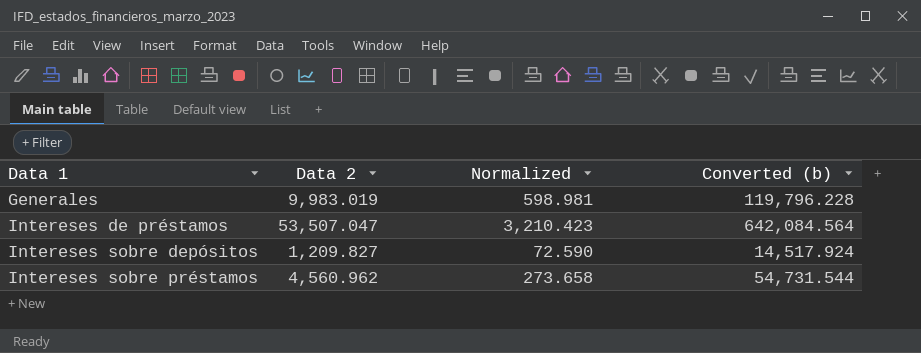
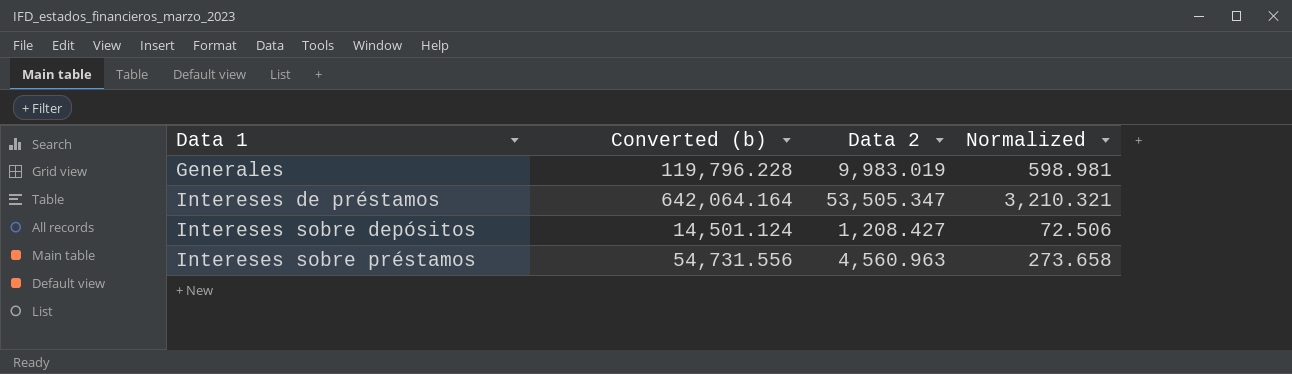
column Converted (b) | position: 4 -> 2
Intereses de préstamos | Converted (b): 642,084.564 -> 642,064.164
Intereses de préstamos | Data 2: 53,507.047 -> 53,505.347
Intereses de préstamos | Normalized: 3,210.423 -> 3,210.321
Intereses sobre depósitos | Converted (b): 14,517.924 -> 14,501.124
Intereses sobre depósitos | Data 2: 1,209.827 -> 1,208.427
Intereses sobre depósitos | Normalized: 72.590 -> 72.506
Intereses sobre préstamos | Converted (b): 54,731.544 -> 54,731.556
Intereses sobre préstamos | Data 2: 4,560.962 -> 4,560.963

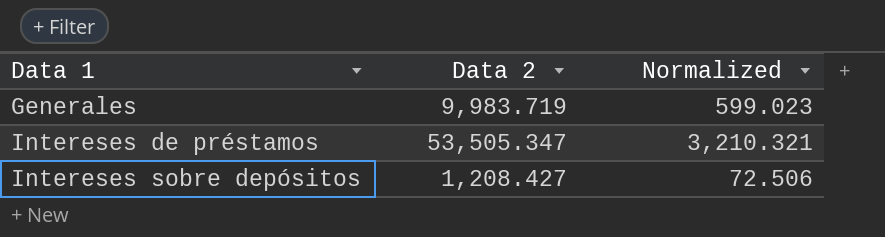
column Converted (b) | formula: [Data 2] * 12 -> none
row Intereses sobre préstamos: 54,731.556 | 4,560.963 | 273.658 -> none
Generales | Data 2: 9,983.019 -> 9,983.719
Generales | Normalized: 598.981 -> 599.023

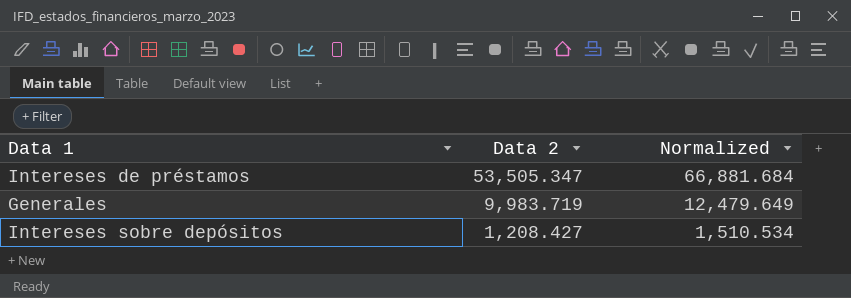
row order: Data 1 ascending -> Data 2 descending
column Normalized | formula: [Data 2] * 0.06 -> [Data 2] * 1.25

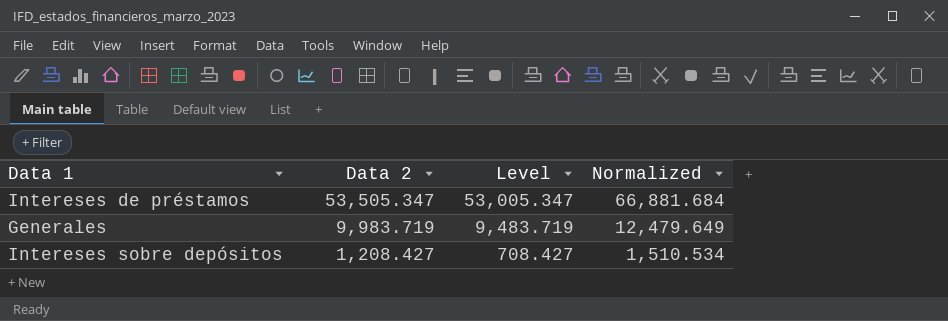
column Level | formula: none -> [Data 2] - 500

